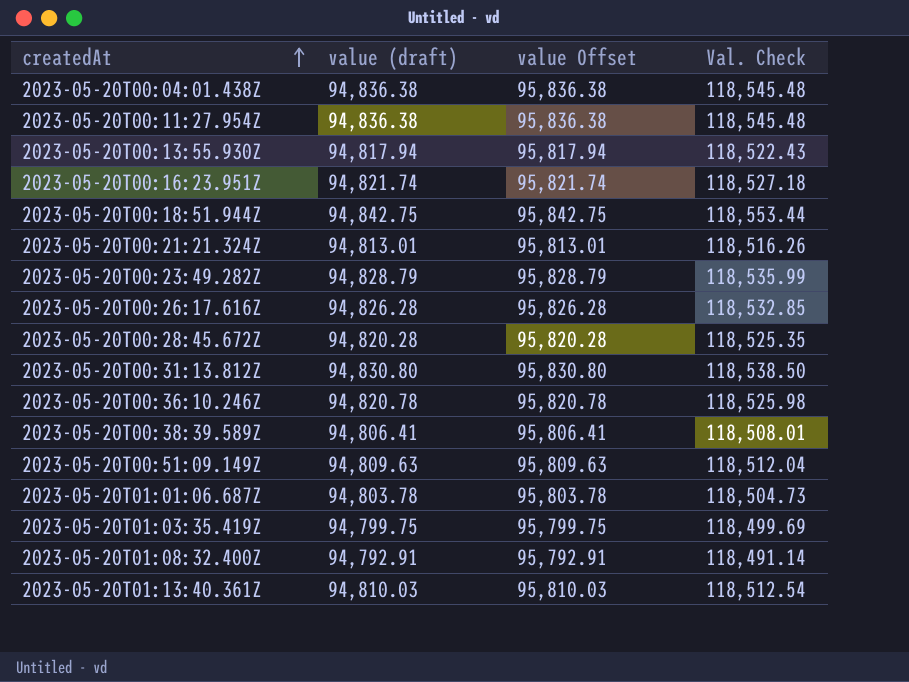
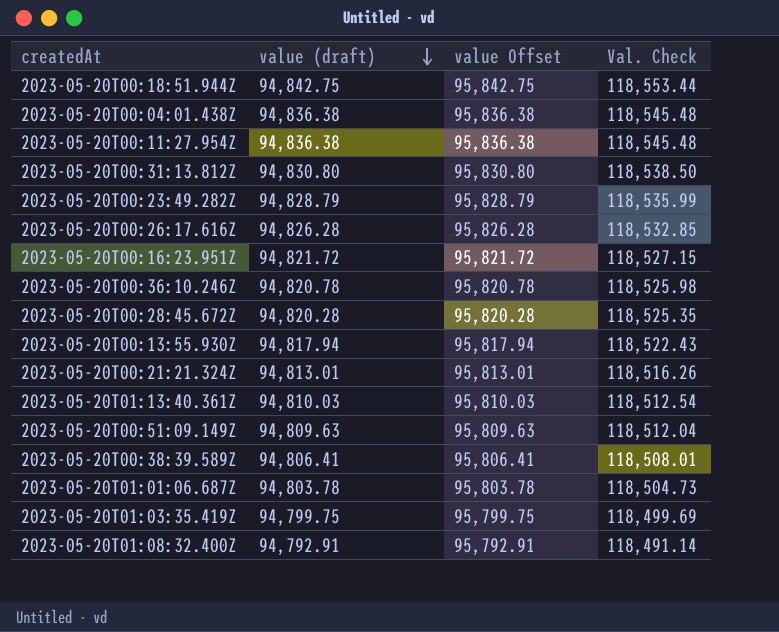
row order: createdAt ascending -> value (draft) descending
2023-05-20T00:16:23.951Z | value (draft): 94,821.74 -> 94,821.72
2023-05-20T00:16:23.951Z | value Offset: 95,821.74 -> 95,821.72
2023-05-20T00:16:23.951Z | Val. Check: 118,527.18 -> 118,527.15

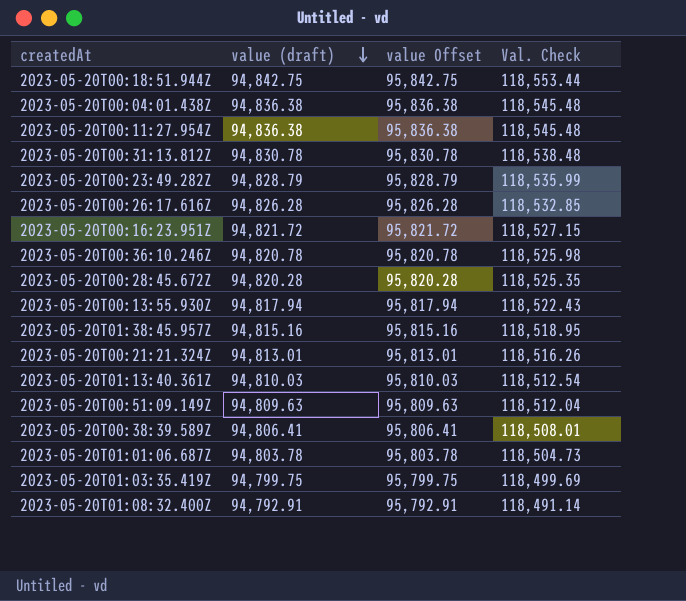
2023-05-20T00:31:13.812Z | value (draft): 94,830.80 -> 94,830.78
2023-05-20T00:31:13.812Z | value Offset: 95,830.80 -> 95,830.78
2023-05-20T00:31:13.812Z | Val. Check: 118,538.50 -> 118,538.48
row 2023-05-20T01:38:45.957Z: none -> 94,815.16 | 95,815.16 | 118,518.95

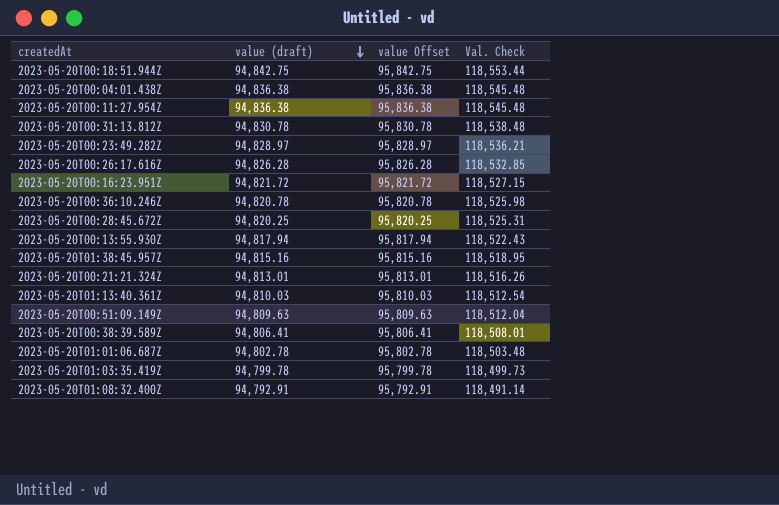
2023-05-20T00:23:49.282Z | value (draft): 94,828.79 -> 94,828.97
2023-05-20T00:23:49.282Z | value Offset: 95,828.79 -> 95,828.97
2023-05-20T00:23:49.282Z | Val. Check: 118,535.99 -> 118,536.21
2023-05-20T00:28:45.672Z | value (draft): 94,820.28 -> 94,820.25
2023-05-20T00:28:45.672Z | value Offset: 95,820.28 -> 95,820.25
2023-05-20T00:28:45.672Z | Val. Check: 118,525.35 -> 118,525.31
2023-05-20T01:01:06.687Z | value (draft): 94,803.78 -> 94,802.78
2023-05-20T01:01:06.687Z | value Offset: 95,803.78 -> 95,802.78
2023-05-20T01:01:06.687Z | Val. Check: 118,504.73 -> 118,503.48
2023-05-20T01:03:35.419Z | value (draft): 94,799.75 -> 94,799.78
2023-05-20T01:03:35.419Z | value Offset: 95,799.75 -> 95,799.78
2023-05-20T01:03:35.419Z | Val. Check: 118,499.69 -> 118,499.73

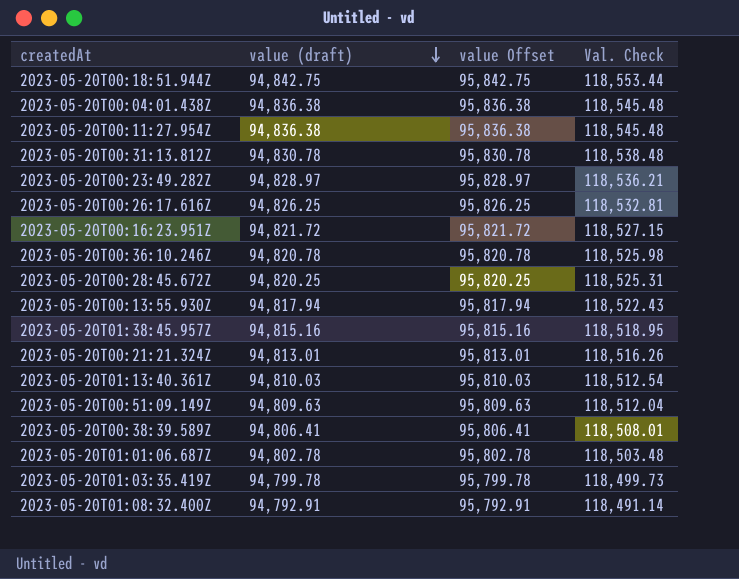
2023-05-20T00:26:17.616Z | value (draft): 94,826.28 -> 94,826.25
2023-05-20T00:26:17.616Z | value Offset: 95,826.28 -> 95,826.25
2023-05-20T00:26:17.616Z | Val. Check: 118,532.85 -> 118,532.81

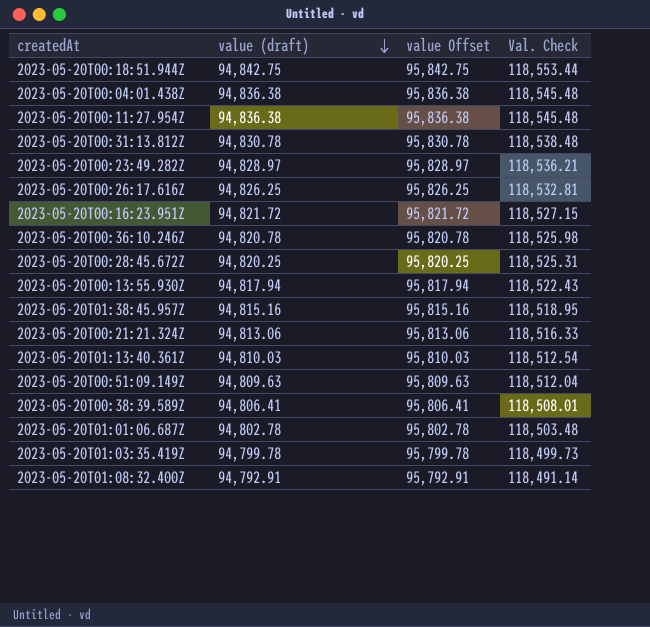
2023-05-20T00:21:21.324Z | value (draft): 94,813.01 -> 94,813.06
2023-05-20T00:21:21.324Z | value Offset: 95,813.01 -> 95,813.06
2023-05-20T00:21:21.324Z | Val. Check: 118,516.26 -> 118,516.33

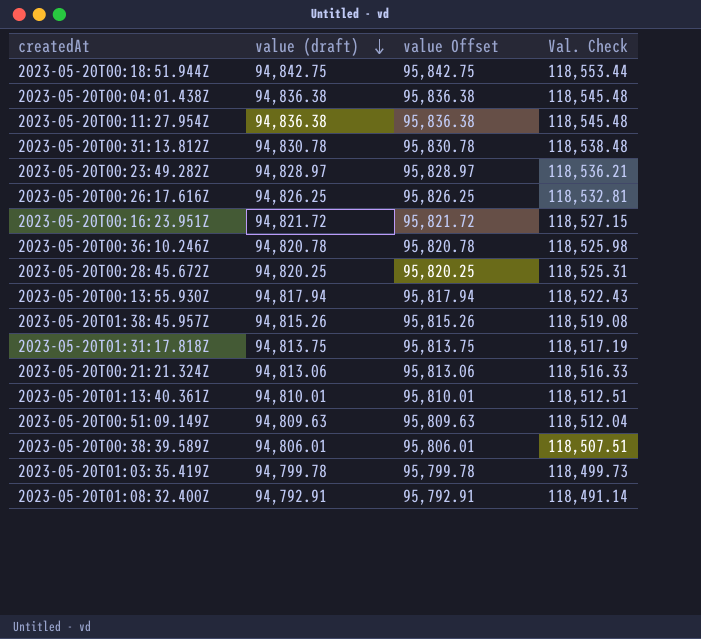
row 2023-05-20T01:01:06.687Z: 94,802.78 | 95,802.78 | 118,503.48 -> none
2023-05-20T01:38:45.957Z | value (draft): 94,815.16 -> 94,815.26
2023-05-20T01:38:45.957Z | value Offset: 95,815.16 -> 95,815.26
2023-05-20T01:38:45.957Z | Val. Check: 118,518.95 -> 118,519.08
row 2023-05-20T01:31:17.818Z: none -> 94,813.75 | 95,813.75 | 118,517.19
2023-05-20T01:13:40.361Z | value (draft): 94,810.03 -> 94,810.01
2023-05-20T01:13:40.361Z | value Offset: 95,810.03 -> 95,810.01
2023-05-20T01:13:40.361Z | Val. Check: 118,512.54 -> 118,512.51
2023-05-20T00:38:39.589Z | value (draft): 94,806.41 -> 94,806.01
2023-05-20T00:38:39.589Z | value Offset: 95,806.41 -> 95,806.01
2023-05-20T00:38:39.589Z | Val. Check: 118,508.01 -> 118,507.51

